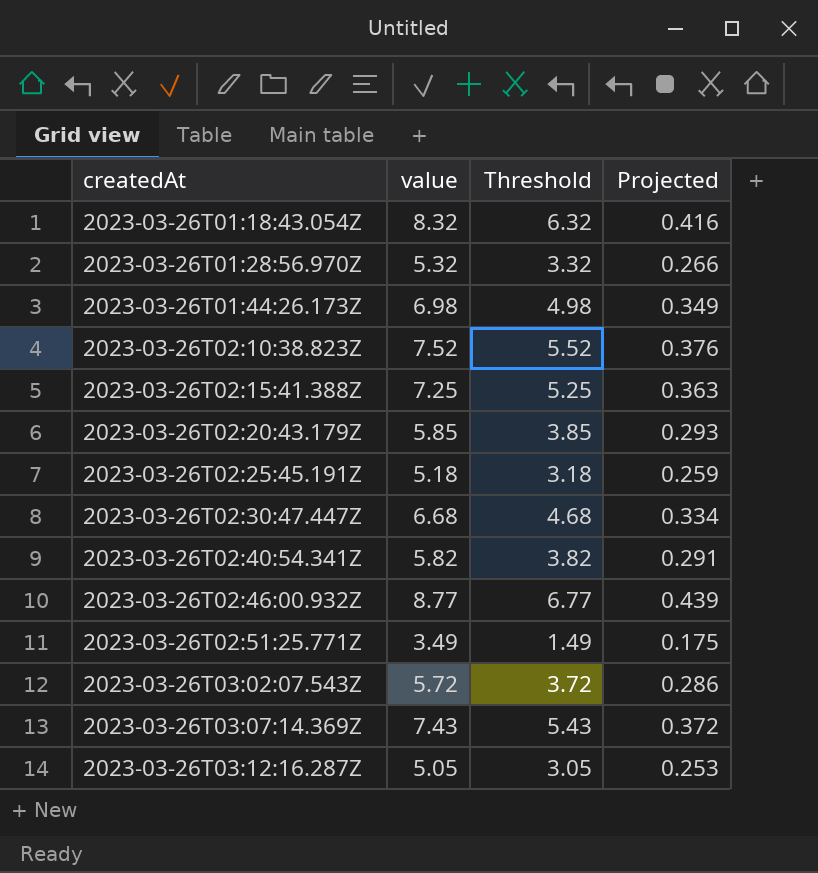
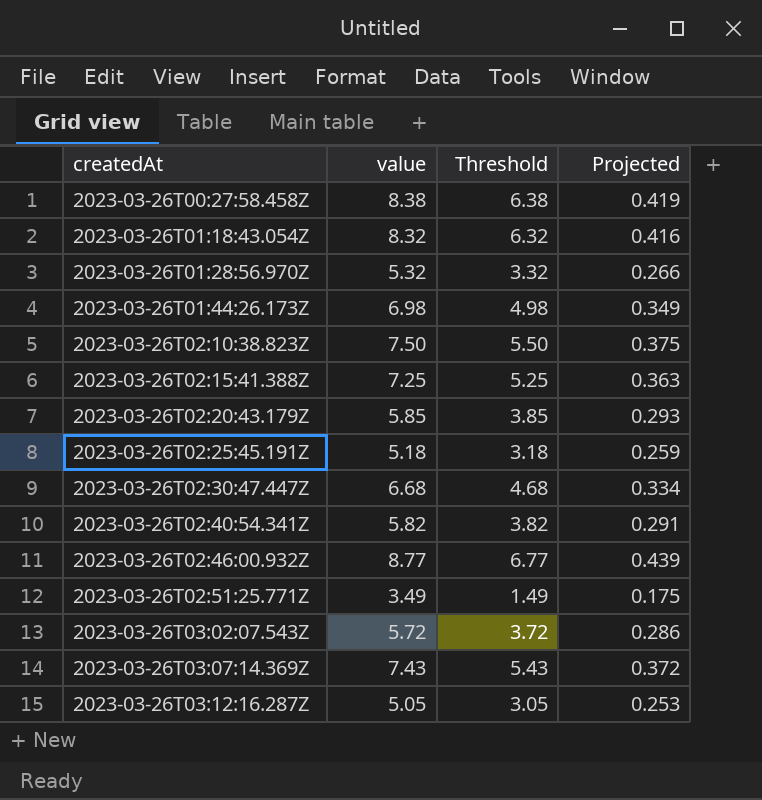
row 2023-03-26T00:27:58.458Z: none -> 8.38 | 6.38 | 0.419
2023-03-26T02:10:38.823Z | value: 7.52 -> 7.50
2023-03-26T02:10:38.823Z | Threshold: 5.52 -> 5.50
2023-03-26T02:10:38.823Z | Projected: 0.376 -> 0.375

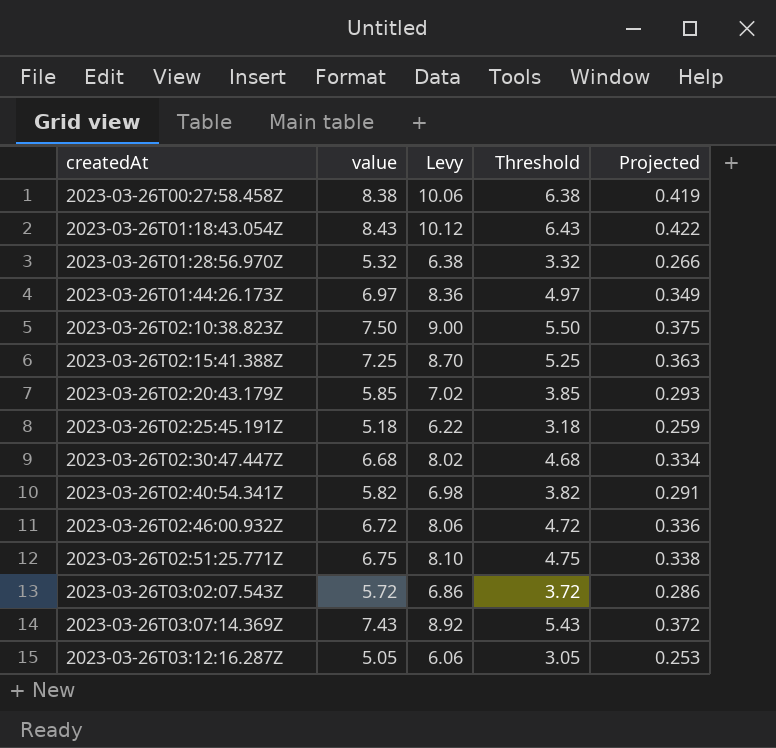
column Levy | formula: none -> [value] * 1.2
2023-03-26T01:18:43.054Z | value: 8.32 -> 8.43
2023-03-26T01:18:43.054Z | Threshold: 6.32 -> 6.43
2023-03-26T01:18:43.054Z | Projected: 0.416 -> 0.422
2023-03-26T01:44:26.173Z | value: 6.98 -> 6.97
2023-03-26T01:44:26.173Z | Threshold: 4.98 -> 4.97
2023-03-26T02:46:00.932Z | value: 8.77 -> 6.72
2023-03-26T02:46:00.932Z | Threshold: 6.77 -> 4.72
2023-03-26T02:46:00.932Z | Projected: 0.439 -> 0.336
2023-03-26T02:51:25.771Z | value: 3.49 -> 6.75
2023-03-26T02:51:25.771Z | Threshold: 1.49 -> 4.75
2023-03-26T02:51:25.771Z | Projected: 0.175 -> 0.338

